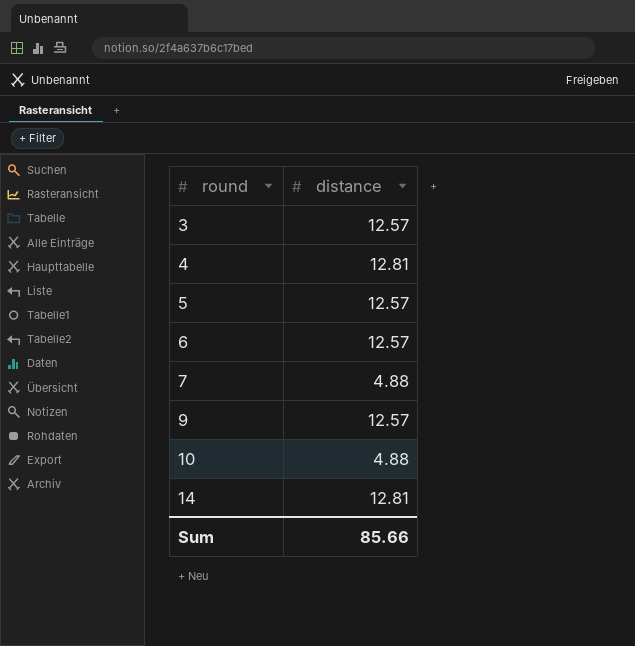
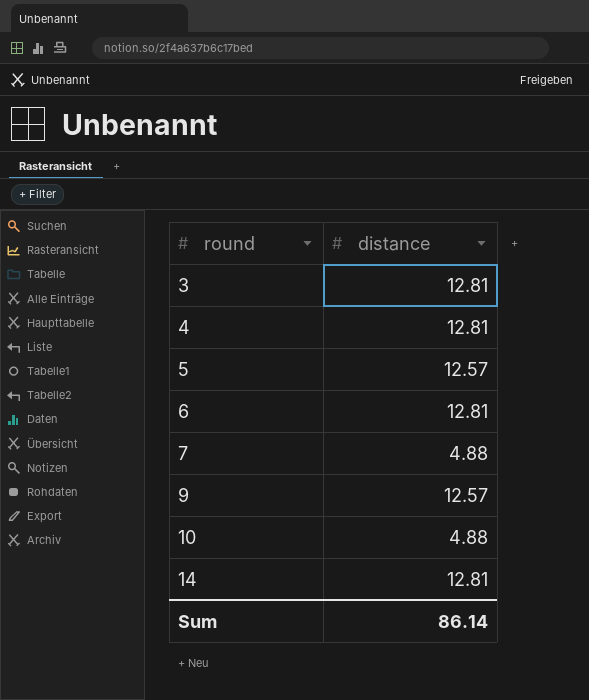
3 | distance: 12.57 -> 12.81
6 | distance: 12.57 -> 12.81
Sum | distance: 85.66 -> 86.14

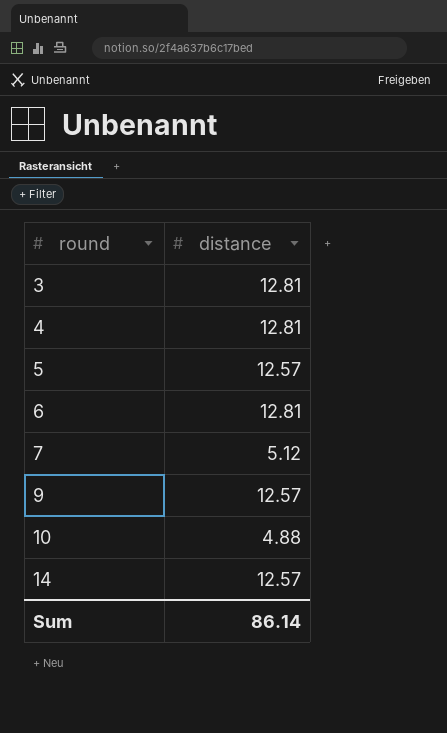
7 | distance: 4.88 -> 5.12
14 | distance: 12.81 -> 12.57

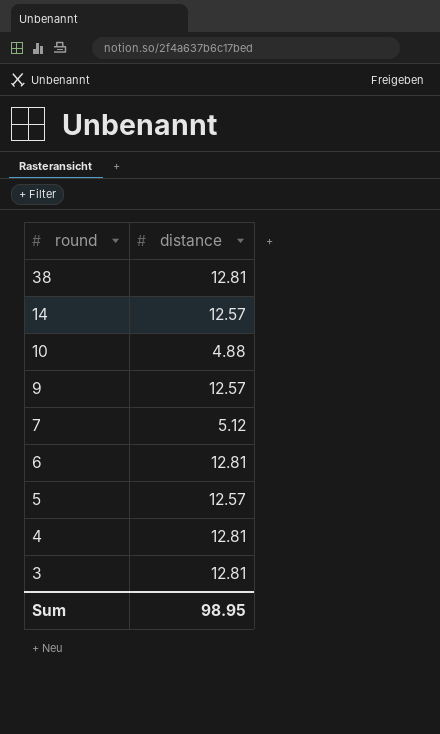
row order: round ascending -> round descending
row 38: none -> 12.81
Sum | distance: 86.14 -> 98.95

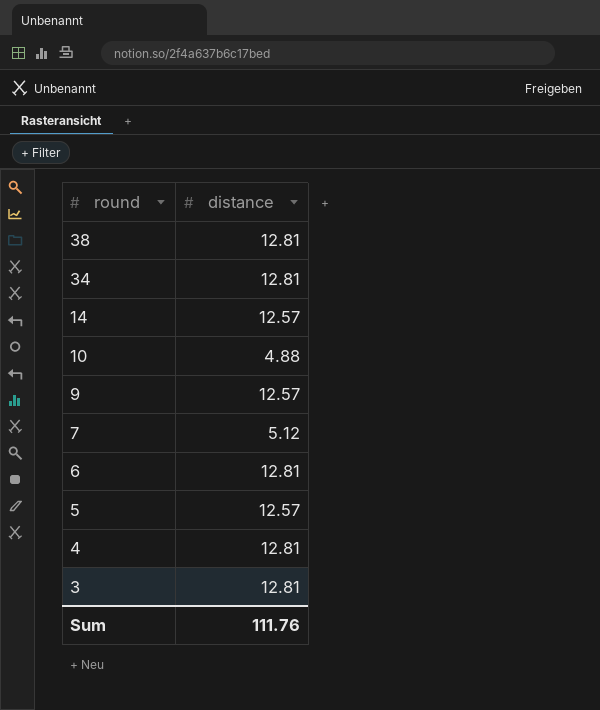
row 34: none -> 12.81
Sum | distance: 98.95 -> 111.76

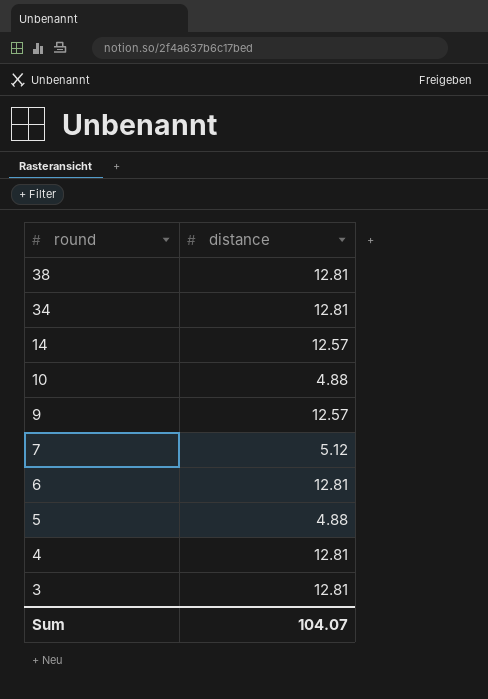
5 | distance: 12.57 -> 4.88
Sum | distance: 111.76 -> 104.07

